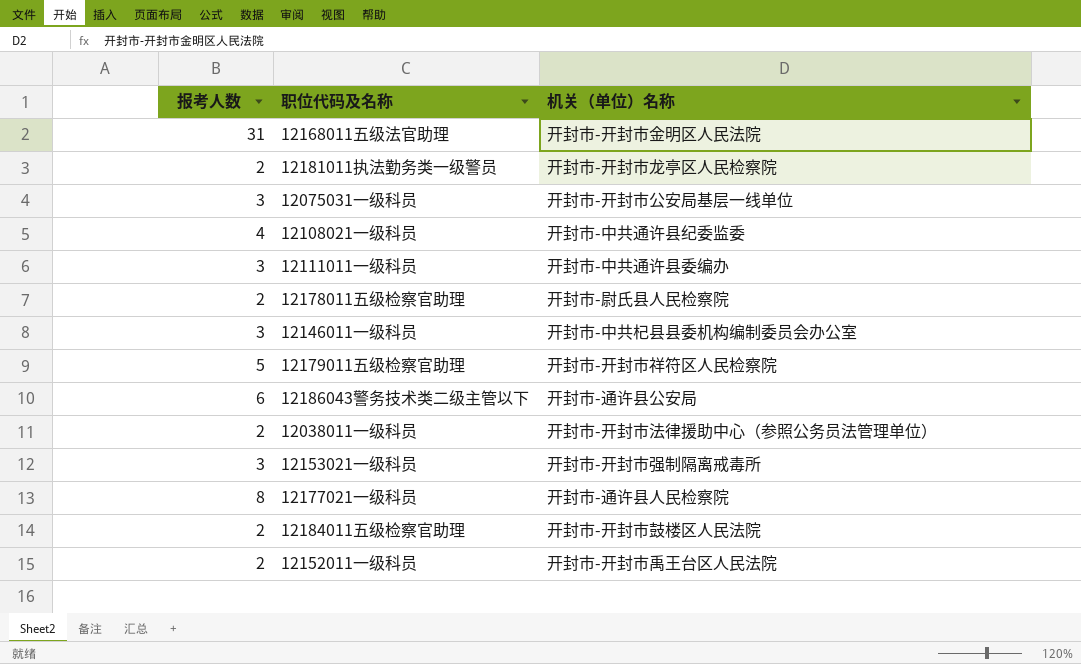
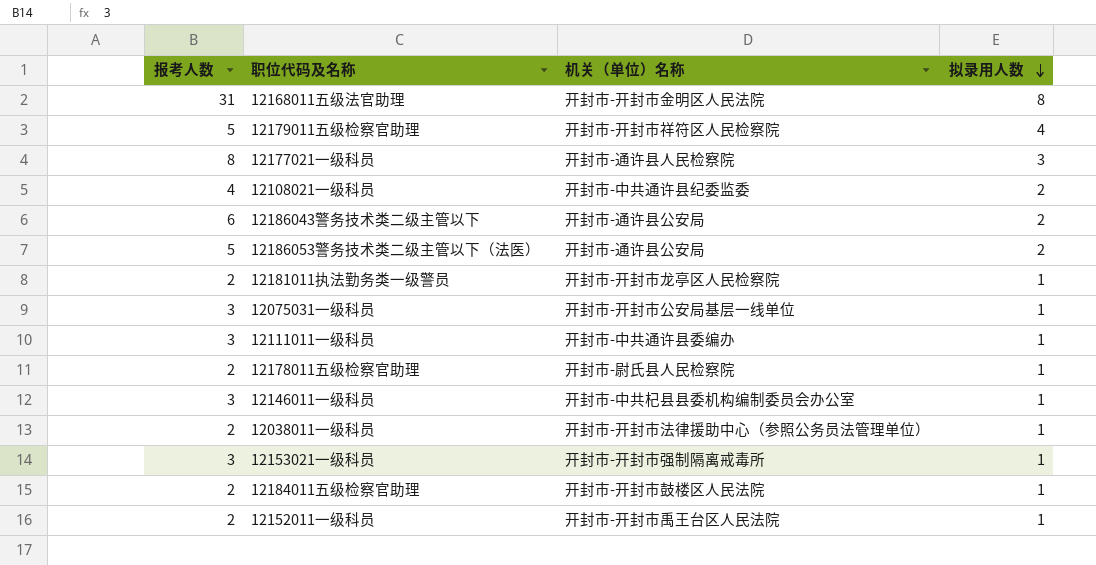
row order: none -> 拟录用人数 descending
column 拟录用人数 | position: none -> 4
row 12186053警务技术类二级主管以下（法医）: none -> 5 | 开封市-通许县公安局 | 2

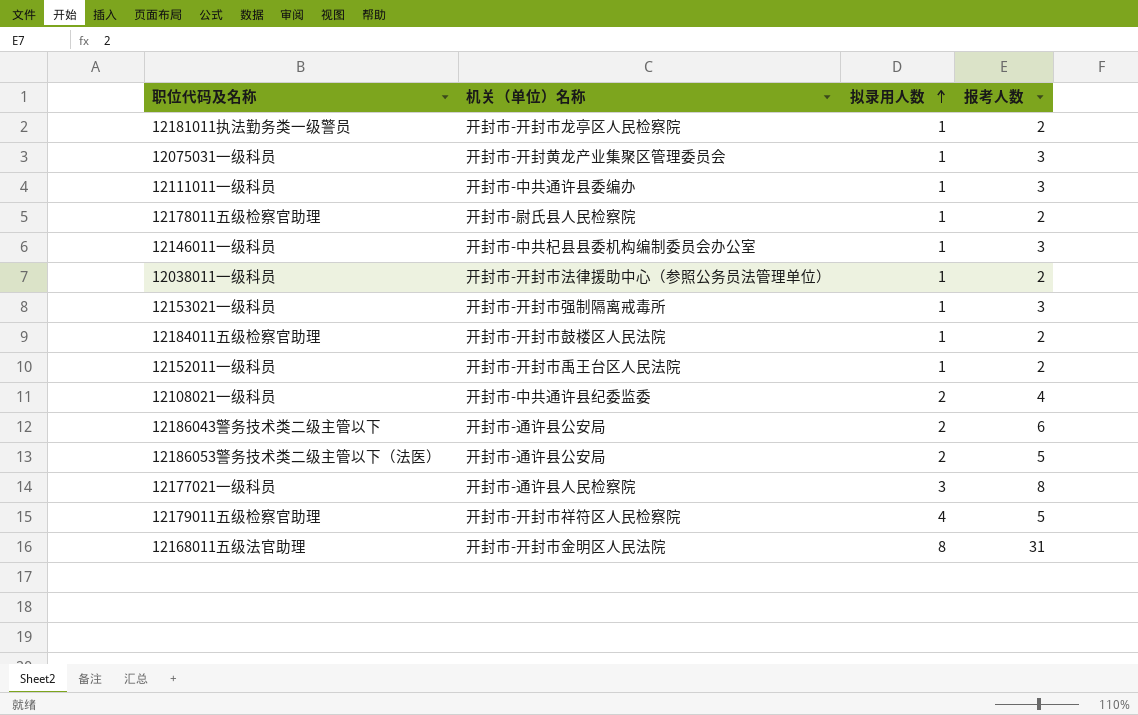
row order: 拟录用人数 descending -> 拟录用人数 ascending
column 报考人数 | position: 1 -> 4
12075031一级科员 | 机关（单位）名称: 开封市-开封市公安局基层一线单位 -> 开封市-开封黄龙产业集聚区管理委员会

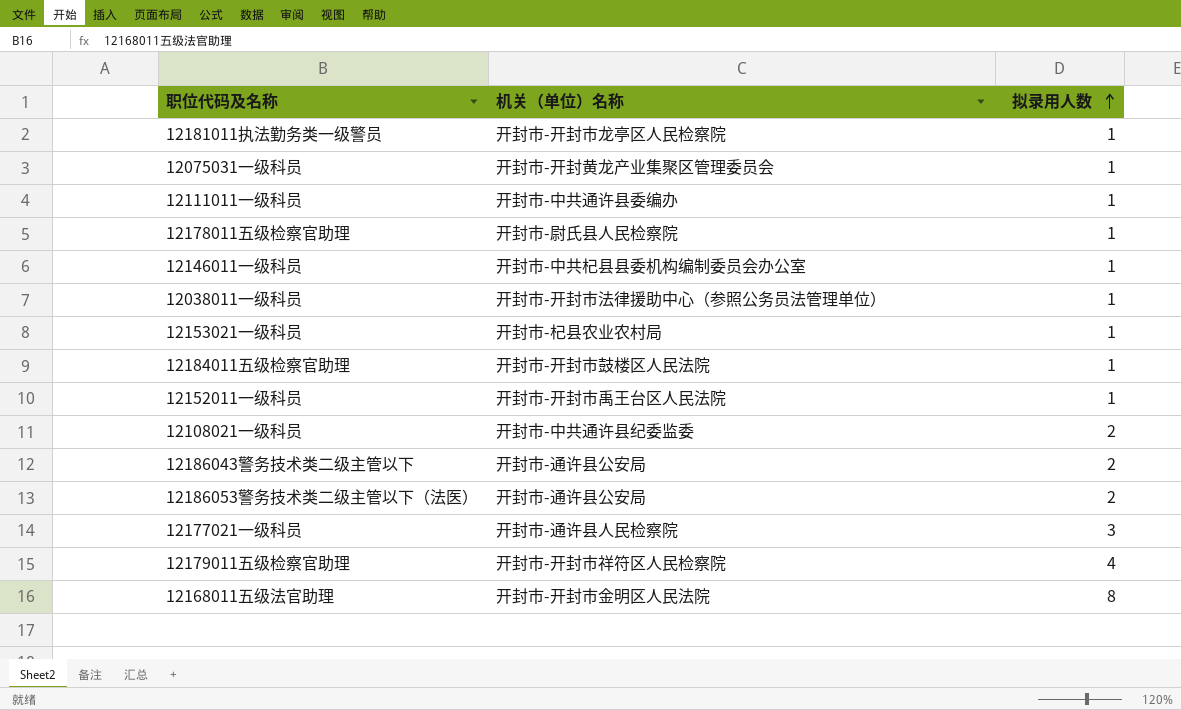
column 报考人数 | position: 4 -> none
12153021一级科员 | 机关（单位）名称: 开封市-开封市强制隔离戒毒所 -> 开封市-杞县农业农村局

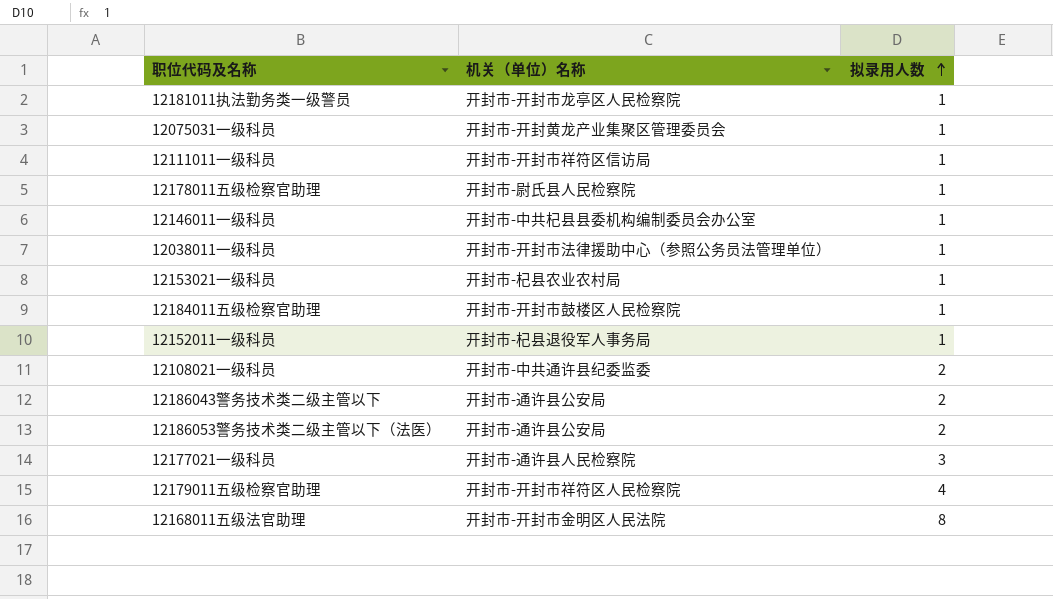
12111011一级科员 | 机关（单位）名称: 开封市-中共通许县委编办 -> 开封市-开封市祥符区信访局
12184011五级检察官助理 | 机关（单位）名称: 开封市-开封市鼓楼区人民法院 -> 开封市-开封市鼓楼区人民检察院
12152011一级科员 | 机关（单位）名称: 开封市-开封市禹王台区人民法院 -> 开封市-杞县退役军人事务局

